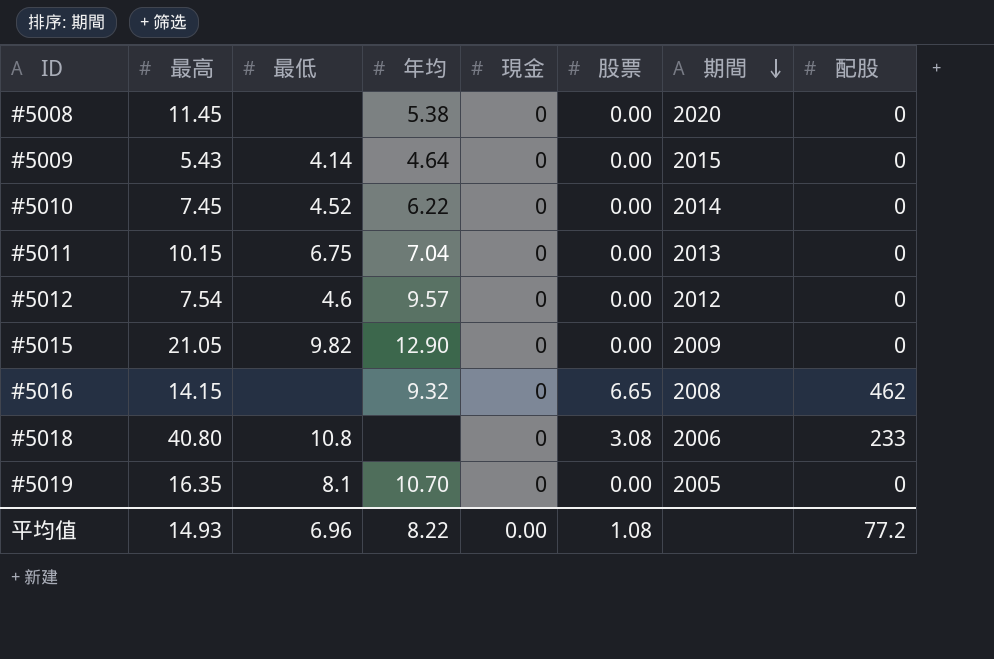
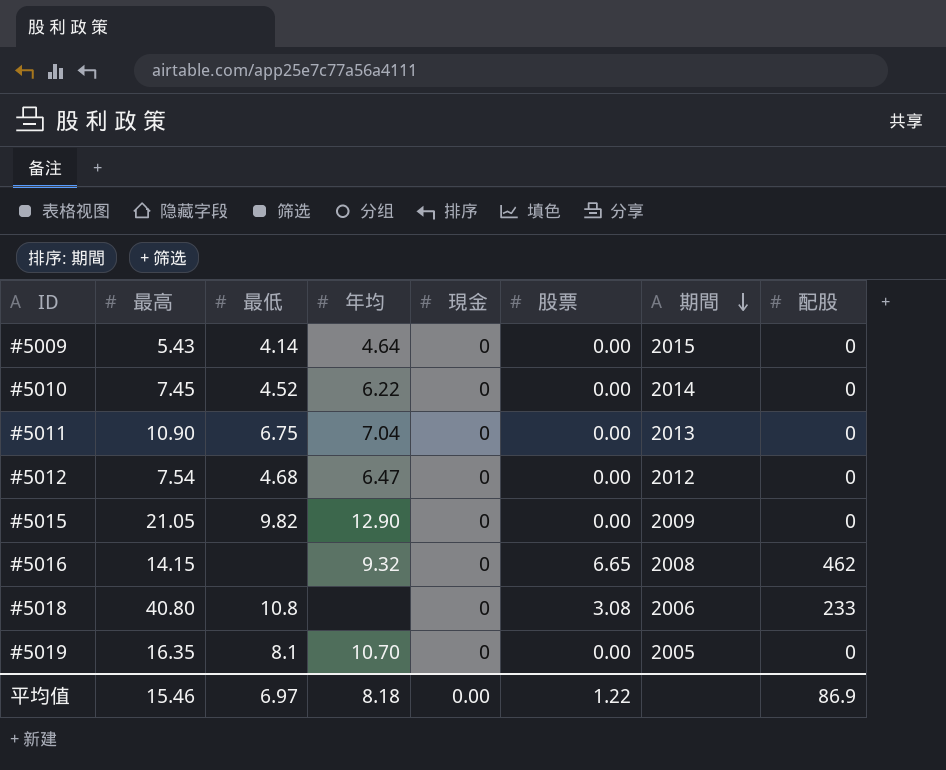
row #5008: 11.45 | none | 5.38 | 0 | 0.00 | 2020 | 0 -> none
#5011 | 最高: 10.15 -> 10.90
#5012 | 最低: 4.6 -> 4.68
#5012 | 年均: 9.57 -> 6.47
平均值 | 最高: 14.93 -> 15.46
平均值 | 最低: 6.96 -> 6.97
平均值 | 年均: 8.22 -> 8.18
平均值 | 股票: 1.08 -> 1.22
平均值 | 配股: 77.2 -> 86.9

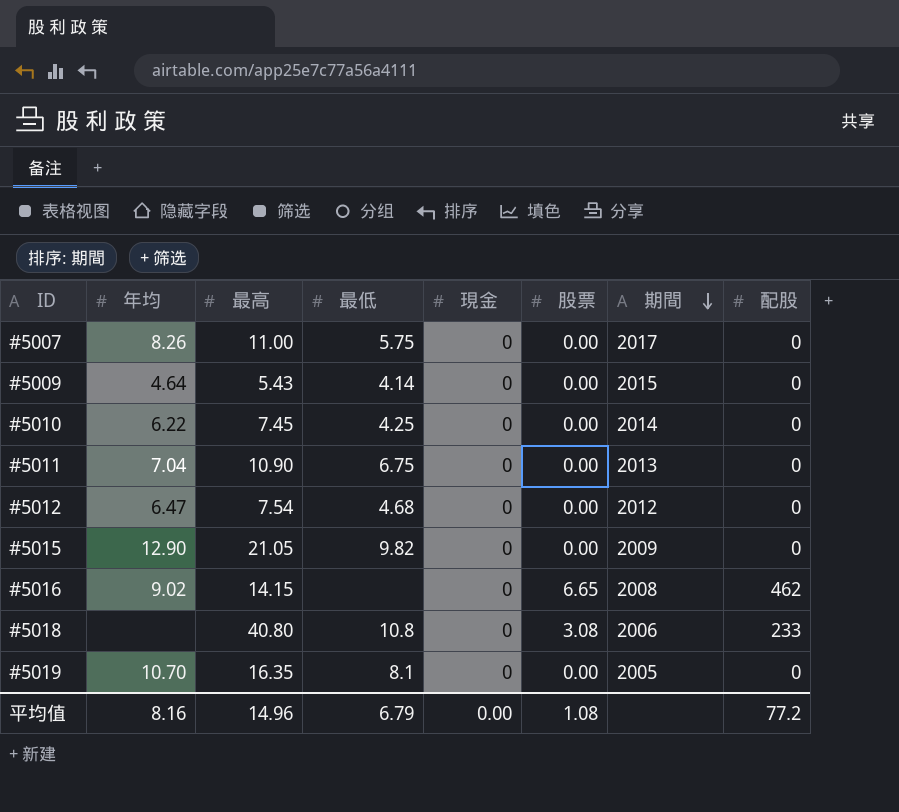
column 年均 | position: 4 -> 2
row #5007: none -> 8.26 | 11.00 | 5.75 | 0 | 0.00 | 2017 | 0
#5010 | 最低: 4.52 -> 4.25
#5016 | 年均: 9.32 -> 9.02
平均值 | 年均: 8.18 -> 8.16
平均值 | 最高: 15.46 -> 14.96
平均值 | 最低: 6.97 -> 6.79
平均值 | 股票: 1.22 -> 1.08
平均值 | 配股: 86.9 -> 77.2

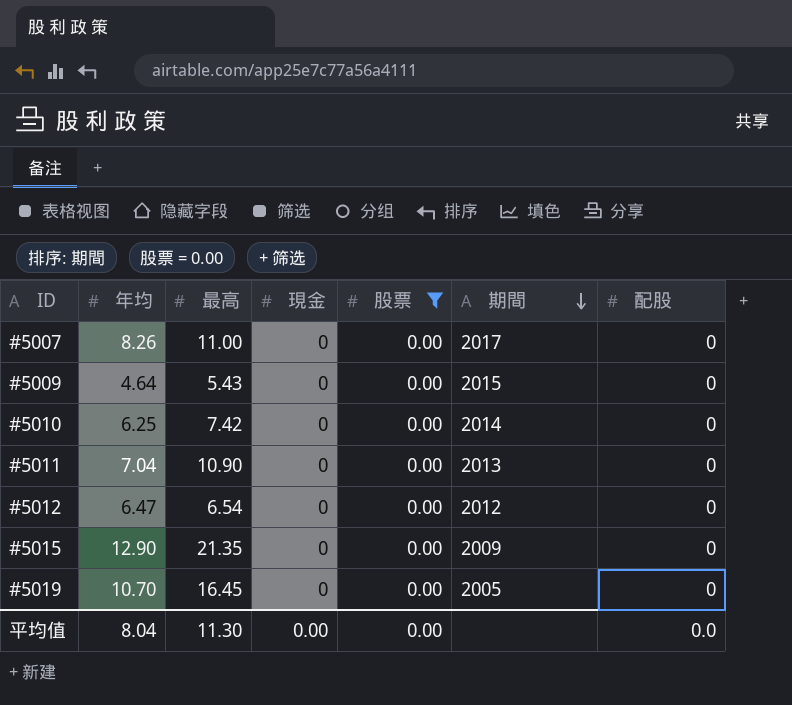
filter: none -> 股票 = 0.00
column 最低 | position: 4 -> none
#5010 | 年均: 6.22 -> 6.25
#5010 | 最高: 7.45 -> 7.42
#5012 | 最高: 7.54 -> 6.54
#5015 | 最高: 21.05 -> 21.35
#5019 | 最高: 16.35 -> 16.45
平均值 | 年均: 8.16 -> 8.04
平均值 | 最高: 14.96 -> 11.30
平均值 | 股票: 1.08 -> 0.00
平均值 | 配股: 77.2 -> 0.0

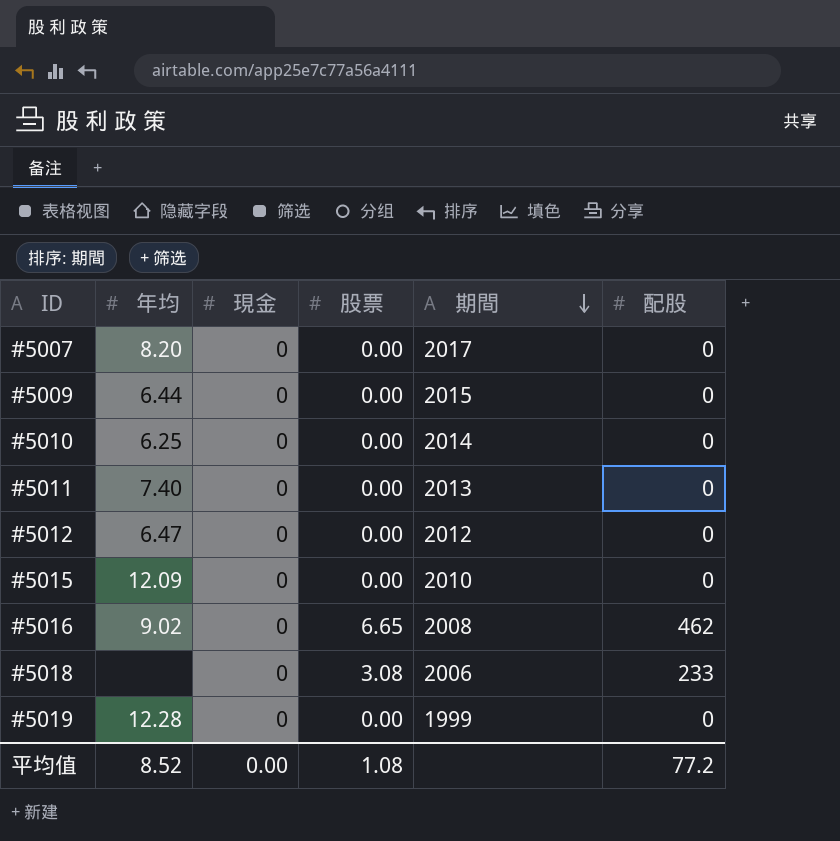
filter: 股票 = 0.00 -> none
column 最高 | position: 3 -> none
#5007 | 年均: 8.26 -> 8.20
#5009 | 年均: 4.64 -> 6.44
#5011 | 年均: 7.04 -> 7.40
#5015 | 年均: 12.90 -> 12.09
#5015 | 期間: 2009 -> 2010
#5019 | 年均: 10.70 -> 12.28
#5019 | 期間: 2005 -> 1999
平均值 | 年均: 8.04 -> 8.52
平均值 | 股票: 0.00 -> 1.08
平均值 | 配股: 0.0 -> 77.2

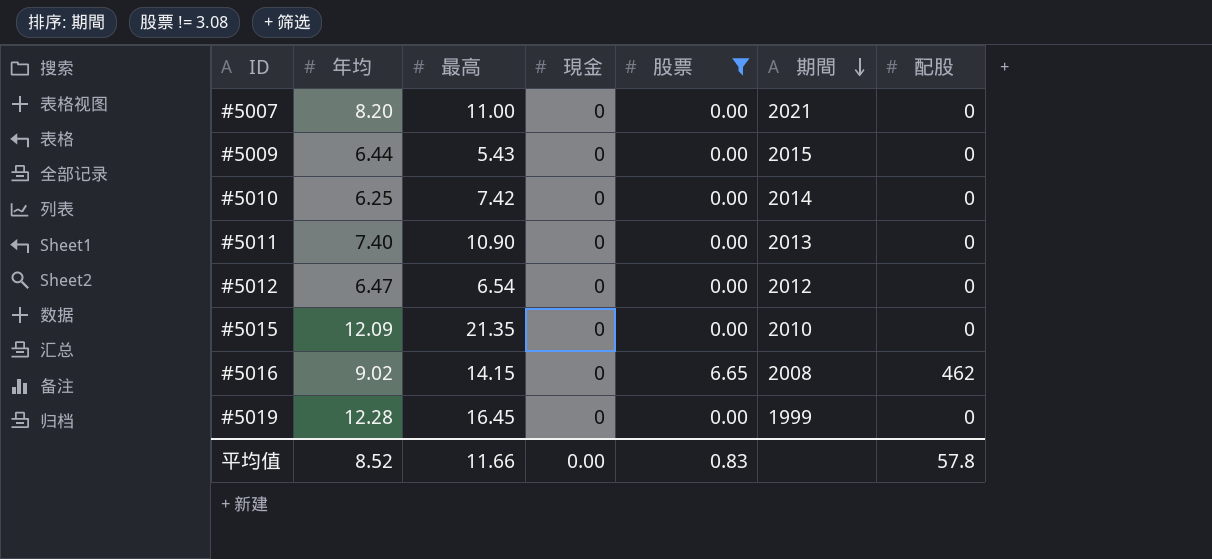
filter: none -> 股票 != 3.08
column 最高 | position: none -> 3
#5007 | 期間: 2017 -> 2021
平均值 | 股票: 1.08 -> 0.83
平均值 | 配股: 77.2 -> 57.8

